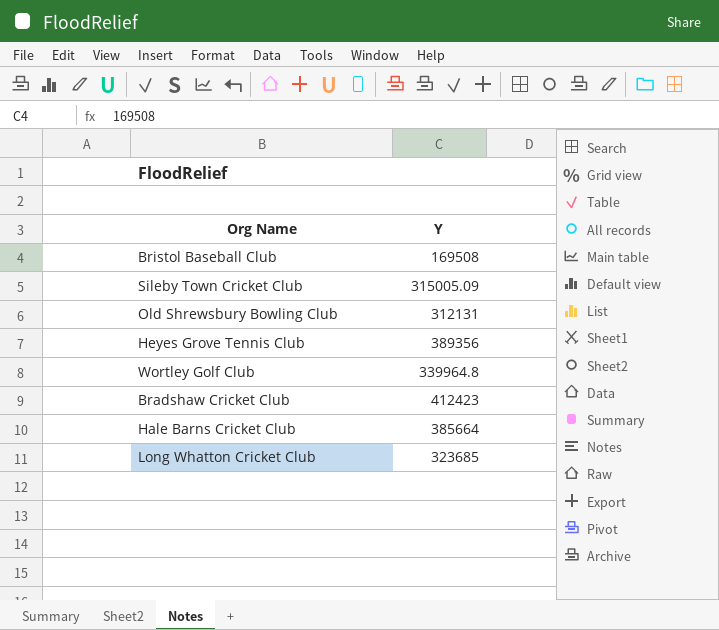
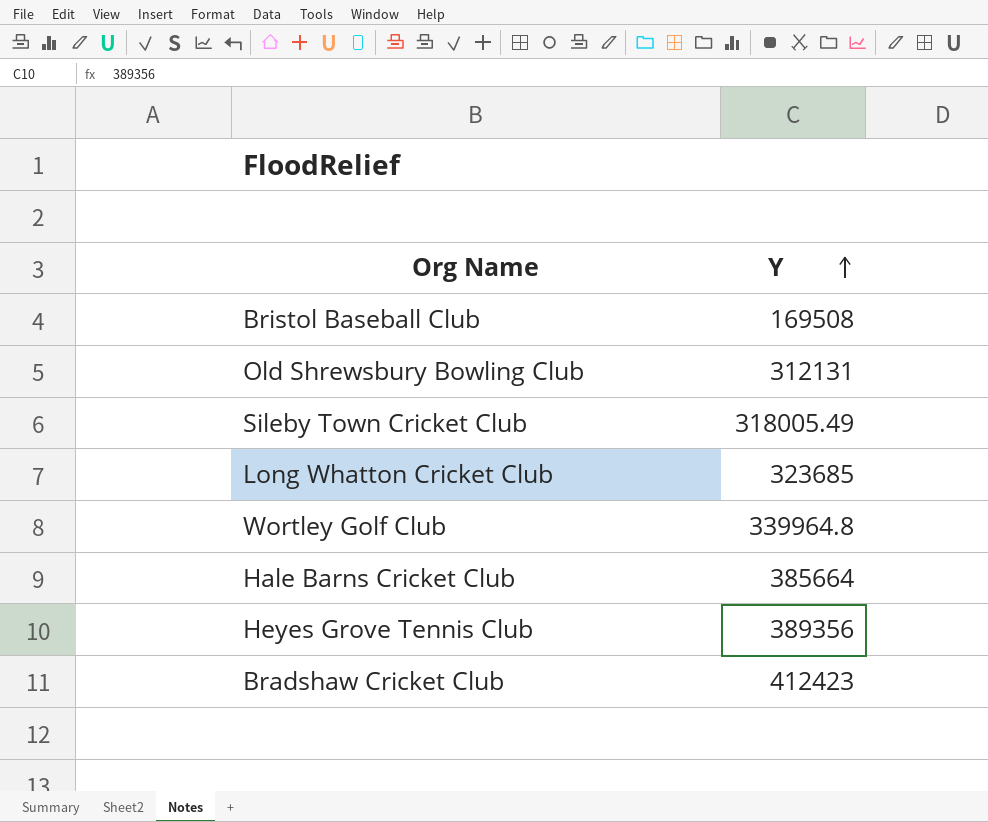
row order: none -> Y ascending
Sileby Town Cricket Club | Y: 315005.09 -> 318005.49

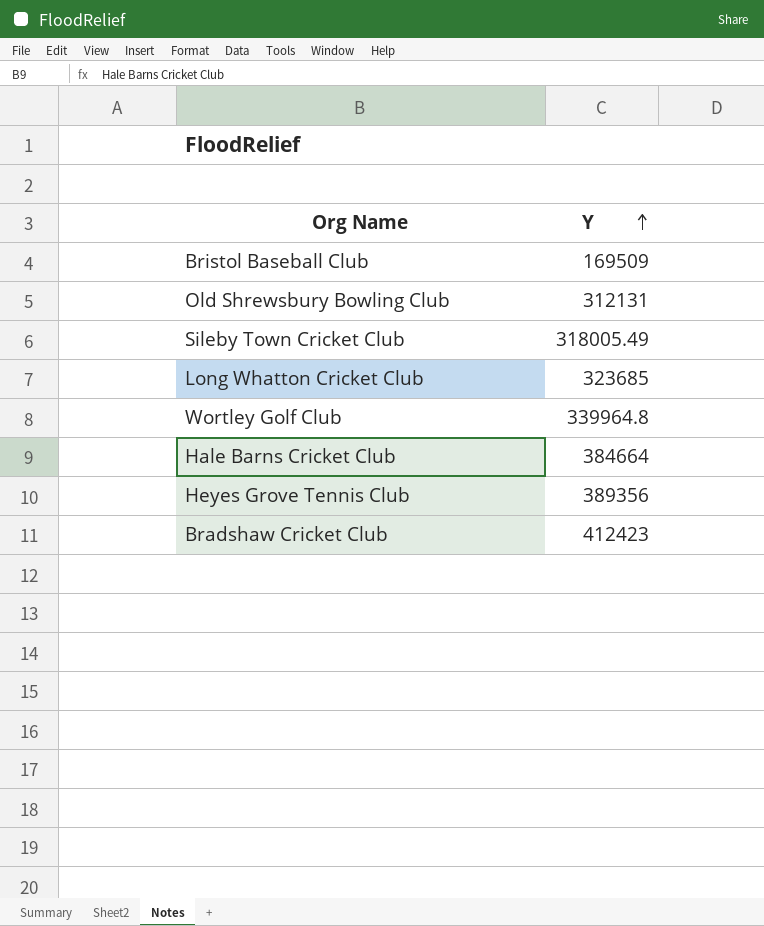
Bristol Baseball Club | Y: 169508 -> 169509
Hale Barns Cricket Club | Y: 385664 -> 384664

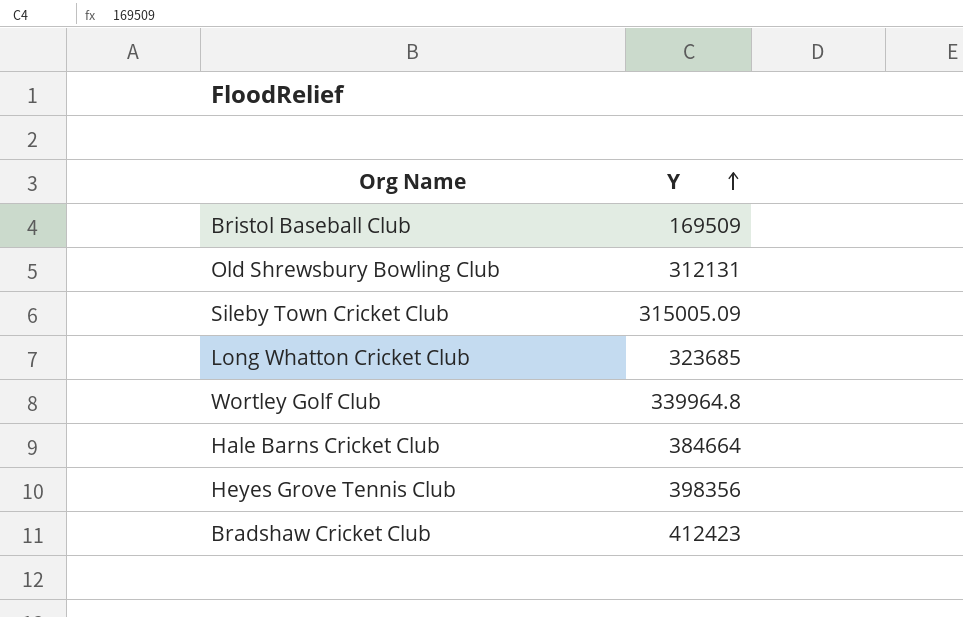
Sileby Town Cricket Club | Y: 318005.49 -> 315005.09
Heyes Grove Tennis Club | Y: 389356 -> 398356

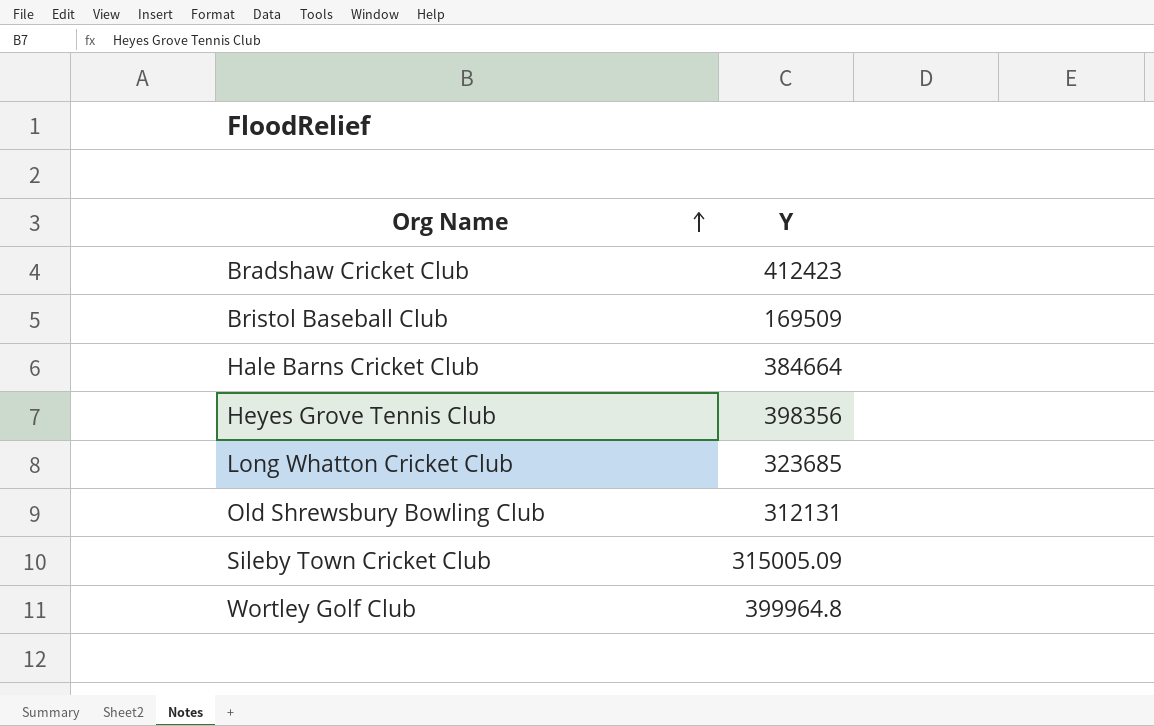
row order: Y ascending -> Org Name ascending
Wortley Golf Club | Y: 339964.8 -> 399964.8

